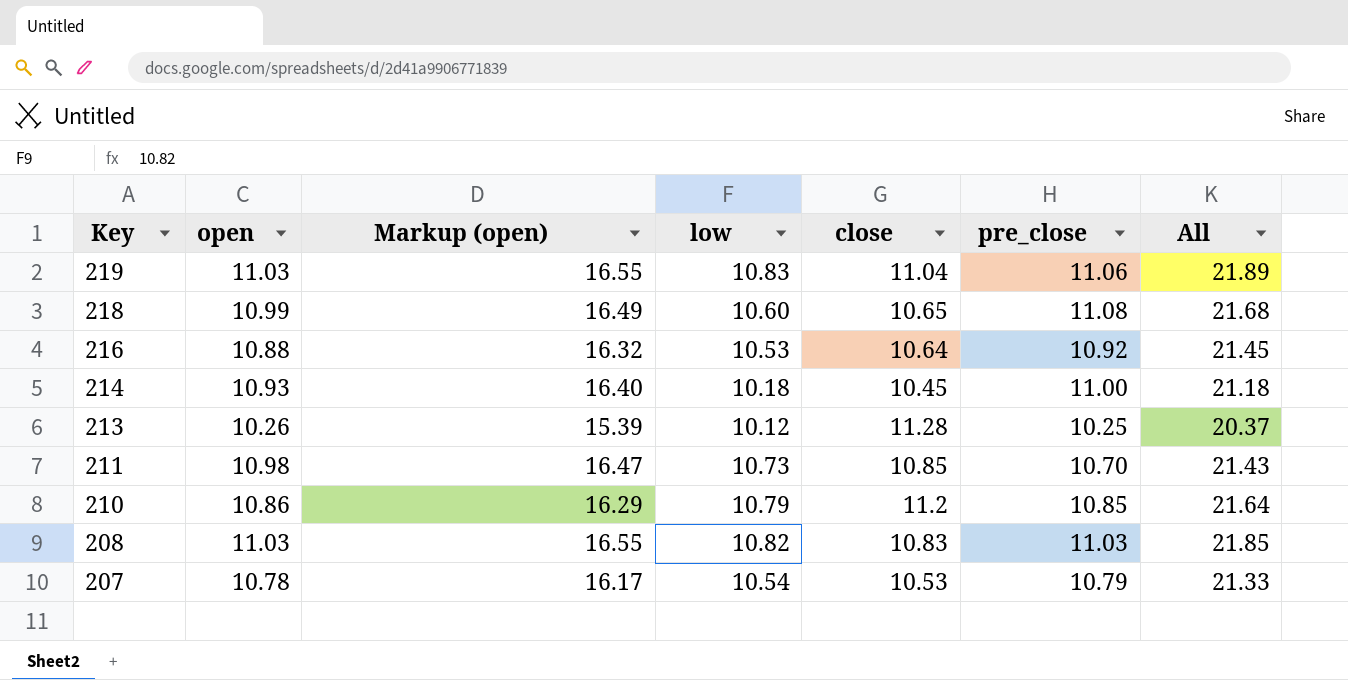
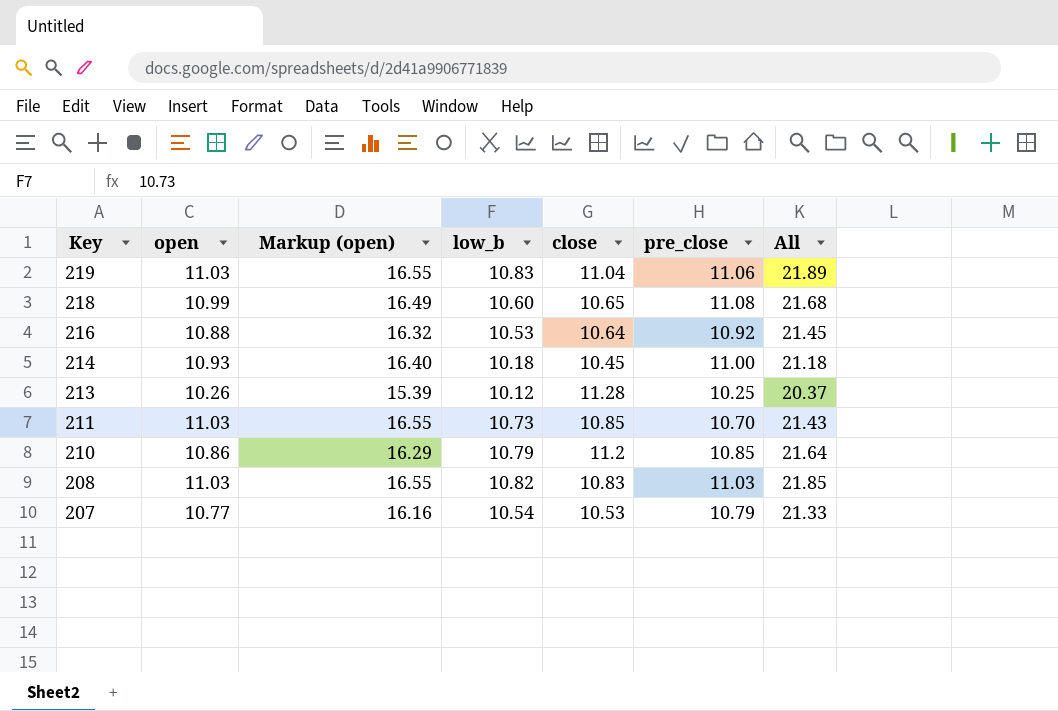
column name: low -> low_b
211 | open: 10.98 -> 11.03
211 | Markup (open): 16.47 -> 16.55
207 | open: 10.78 -> 10.77
207 | Markup (open): 16.17 -> 16.16

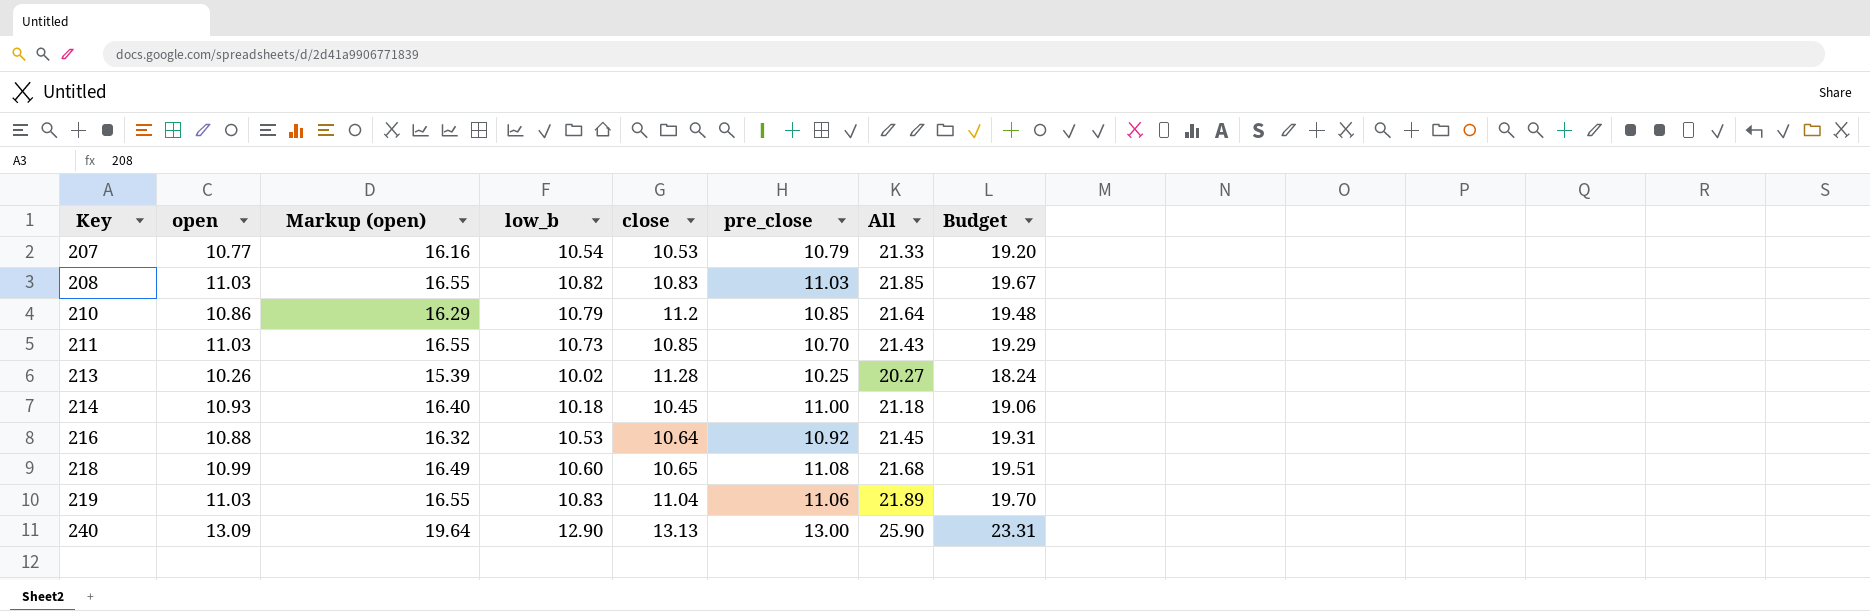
row order: Key descending -> Key ascending
column Budget | formula: none -> [All] * 0.9
213 | low_b: 10.12 -> 10.02
213 | All: 20.37 -> 20.27
row 240: none -> 13.09 | 19.64 | 12.90 | 13.13 | 13.00 | 25.90 | 23.31

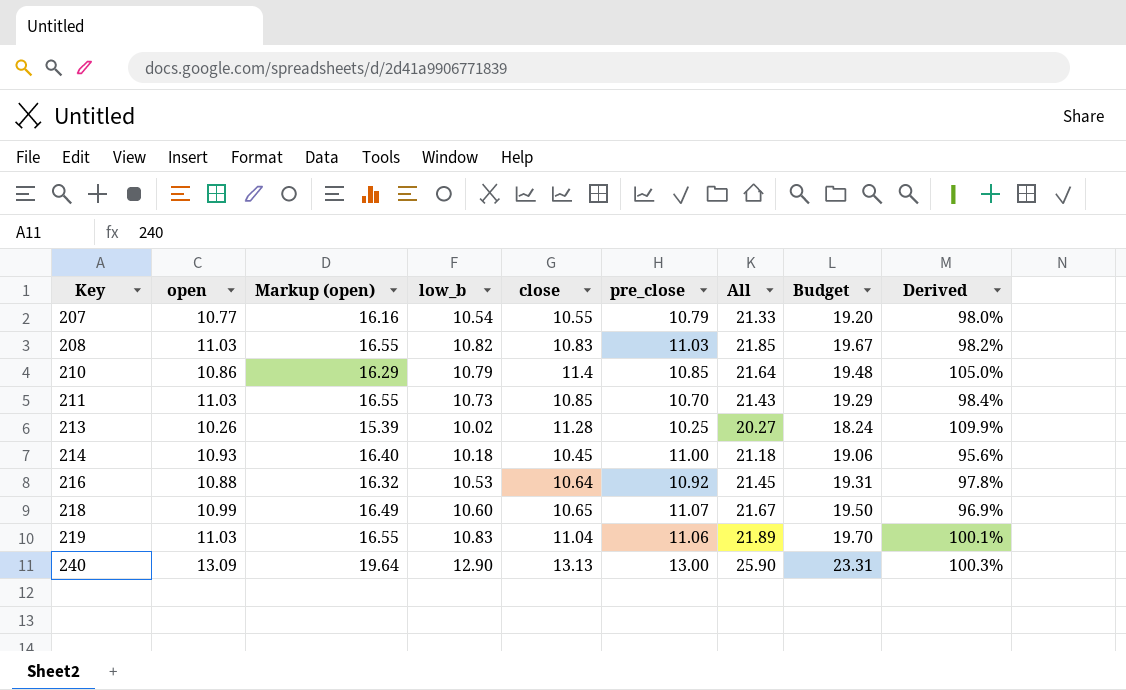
column Derived | formula: none -> [close] / [open]
207 | close: 10.53 -> 10.55
210 | close: 11.2 -> 11.4
218 | pre_close: 11.08 -> 11.07
218 | All: 21.68 -> 21.67
218 | Budget: 19.51 -> 19.50

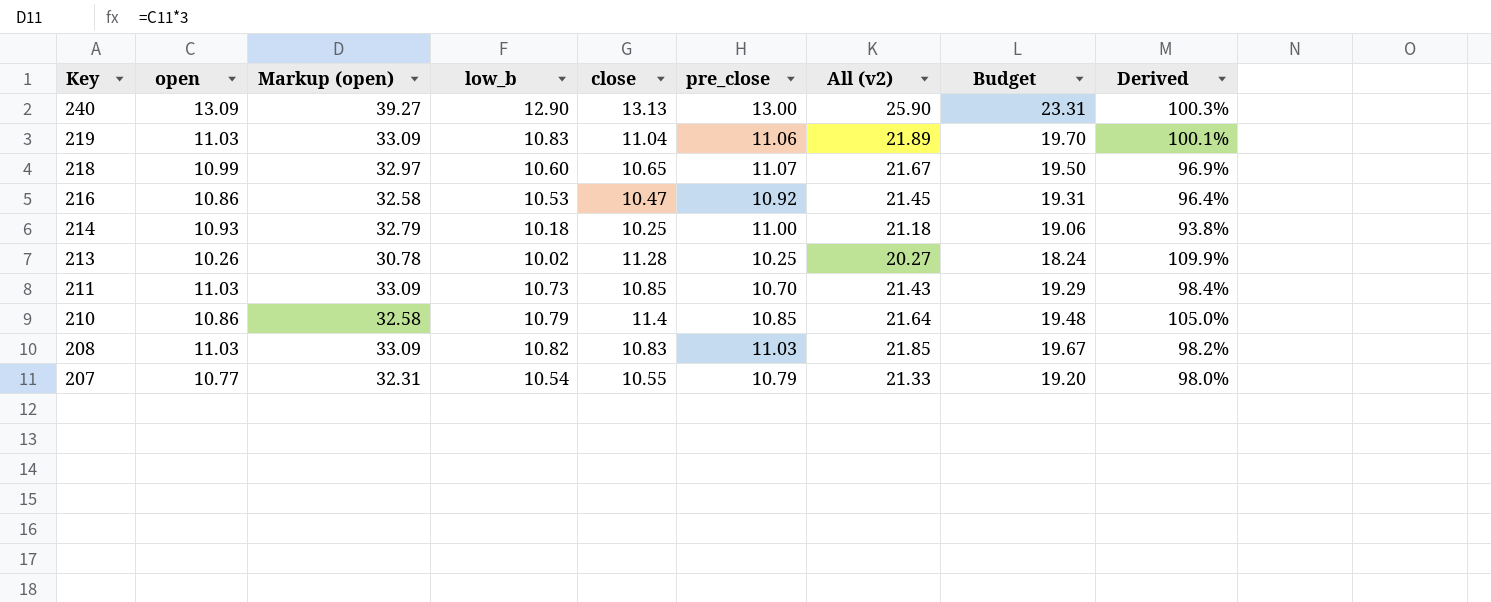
row order: Key ascending -> Key descending
column Markup (open) | formula: [open] * 1.5 -> [open] * 3
column name: All -> All (v2)
216 | open: 10.88 -> 10.86
216 | close: 10.64 -> 10.47
216 | Derived: 97.8% -> 96.4%
214 | close: 10.45 -> 10.25
214 | Derived: 95.6% -> 93.8%

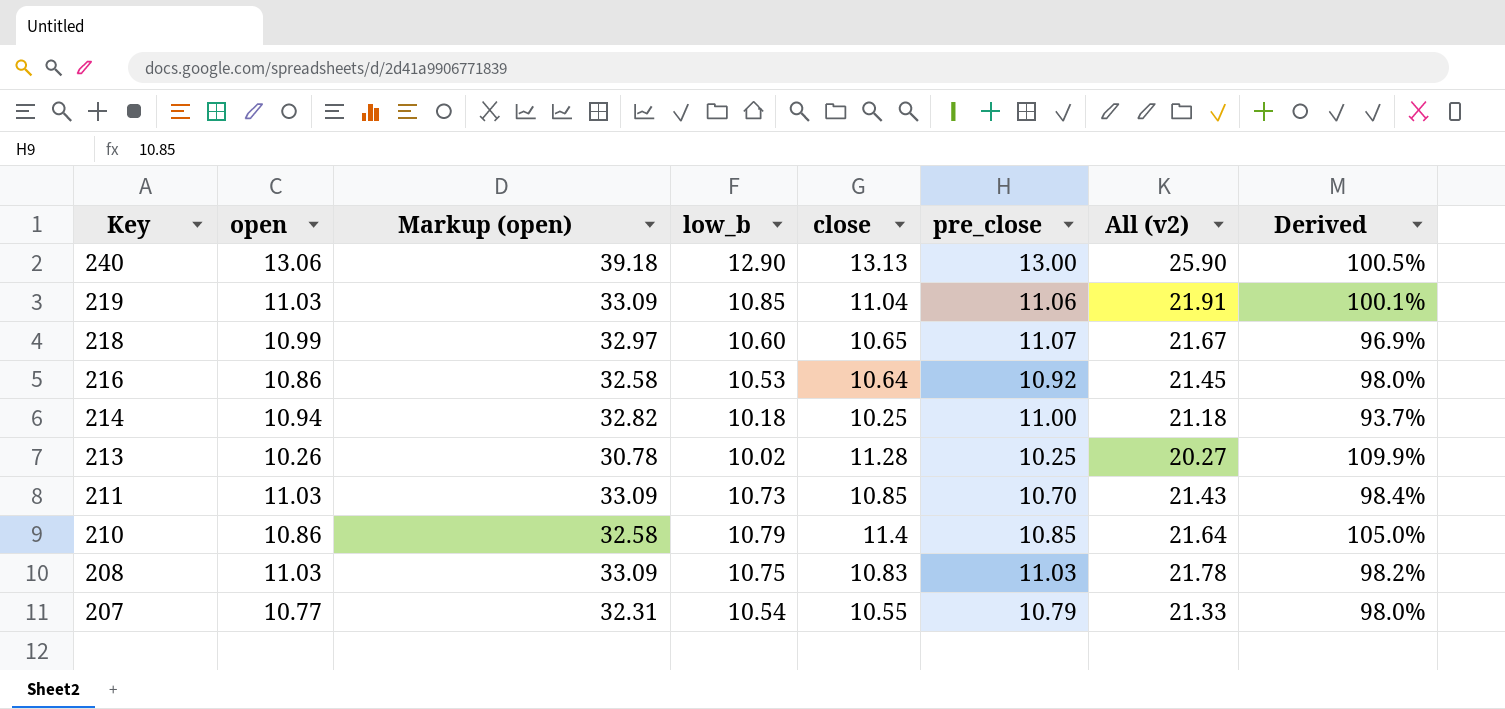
column Budget | formula: [All (v2)] * 0.9 -> none
240 | open: 13.09 -> 13.06
240 | Markup (open): 39.27 -> 39.18
240 | Derived: 100.3% -> 100.5%
219 | low_b: 10.83 -> 10.85
219 | All (v2): 21.89 -> 21.91
216 | close: 10.47 -> 10.64
216 | Derived: 96.4% -> 98.0%
214 | open: 10.93 -> 10.94
214 | Markup (open): 32.79 -> 32.82
214 | Derived: 93.8% -> 93.7%
208 | low_b: 10.82 -> 10.75
208 | All (v2): 21.85 -> 21.78

